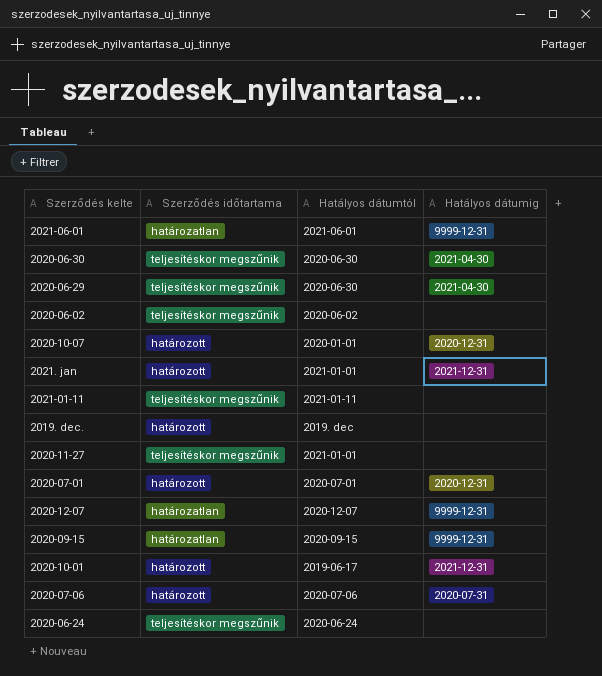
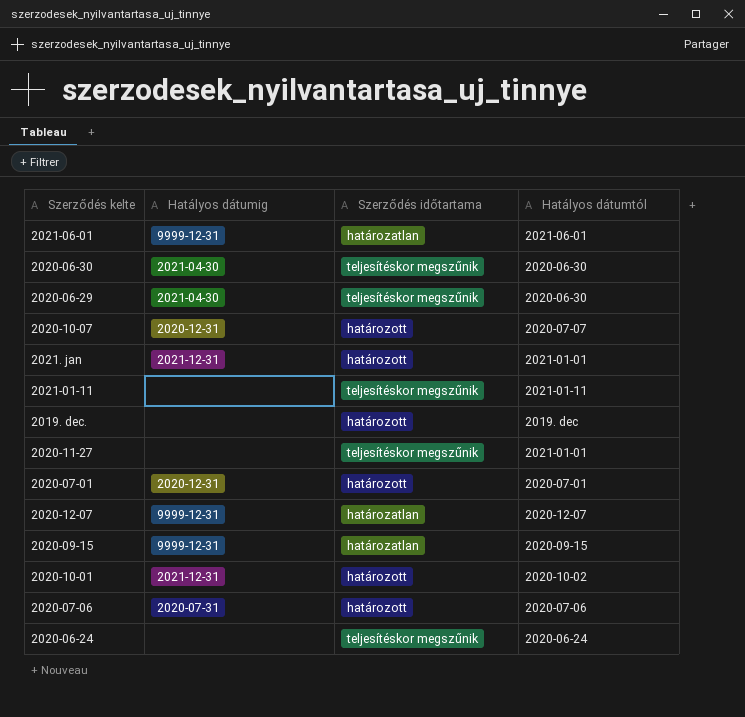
column Hatályos dátumig | position: 4 -> 2
row 2020-06-02: teljesítéskor megszűnik | 2020-06-02 | none -> none
2020-10-07 | Hatályos dátumtól: 2020-01-01 -> 2020-07-07
2020-10-01 | Hatályos dátumtól: 2019-06-17 -> 2020-10-02

